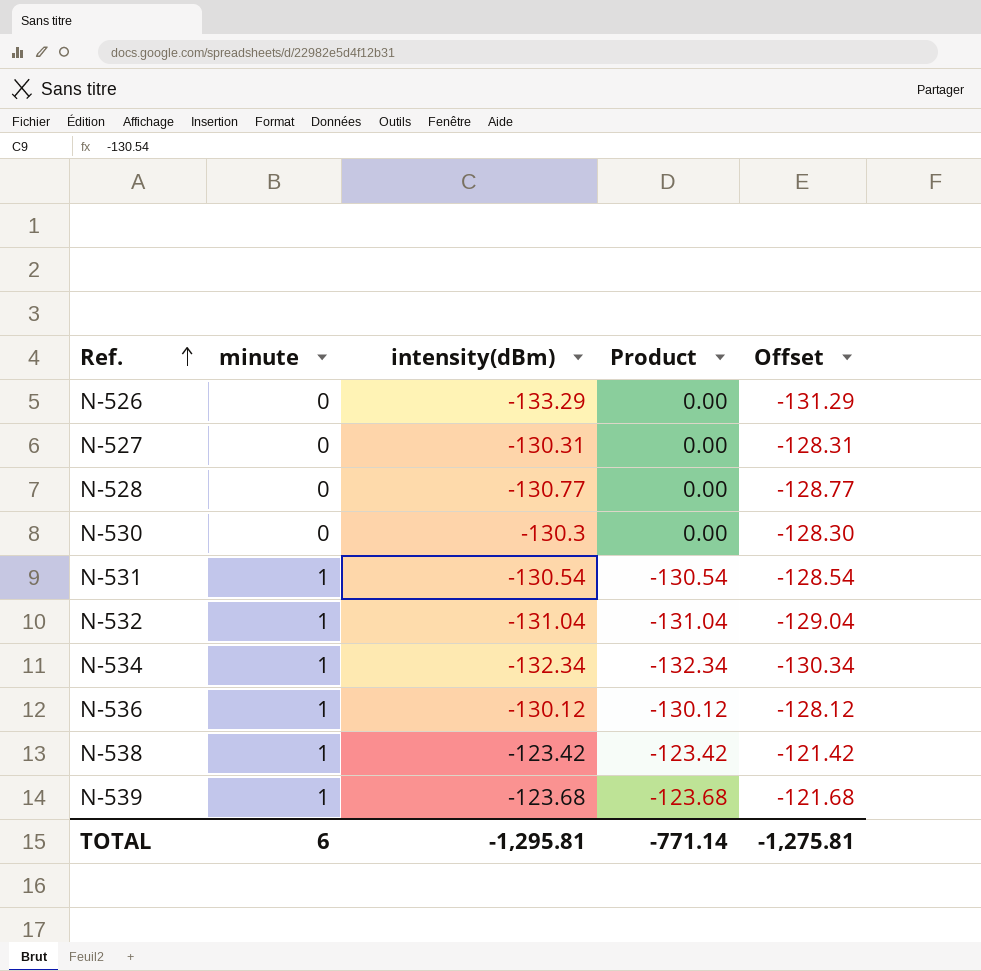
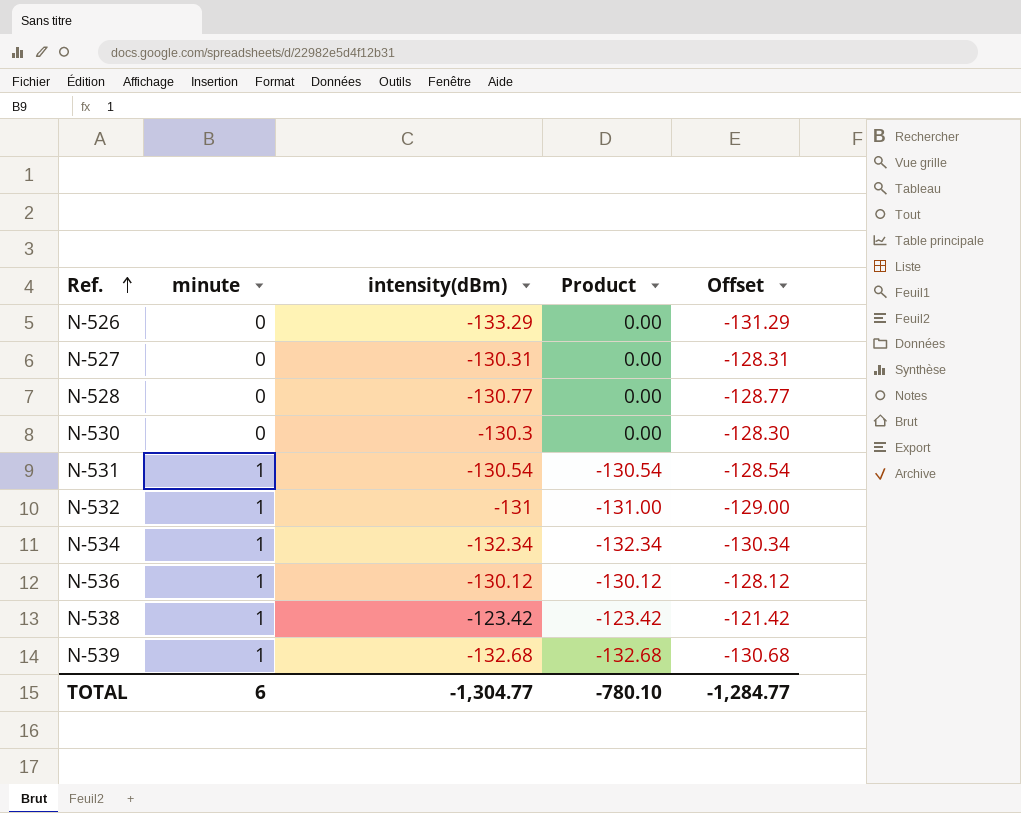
N-532 | intensity(dBm): -131.04 -> -131
N-532 | Product: -131.04 -> -131.00
N-532 | Offset: -129.04 -> -129.00
N-539 | intensity(dBm): -123.68 -> -132.68
N-539 | Product: -123.68 -> -132.68
N-539 | Offset: -121.68 -> -130.68
TOTAL | intensity(dBm): -1,295.81 -> -1,304.77
TOTAL | Product: -771.14 -> -780.10
TOTAL | Offset: -1,275.81 -> -1,284.77

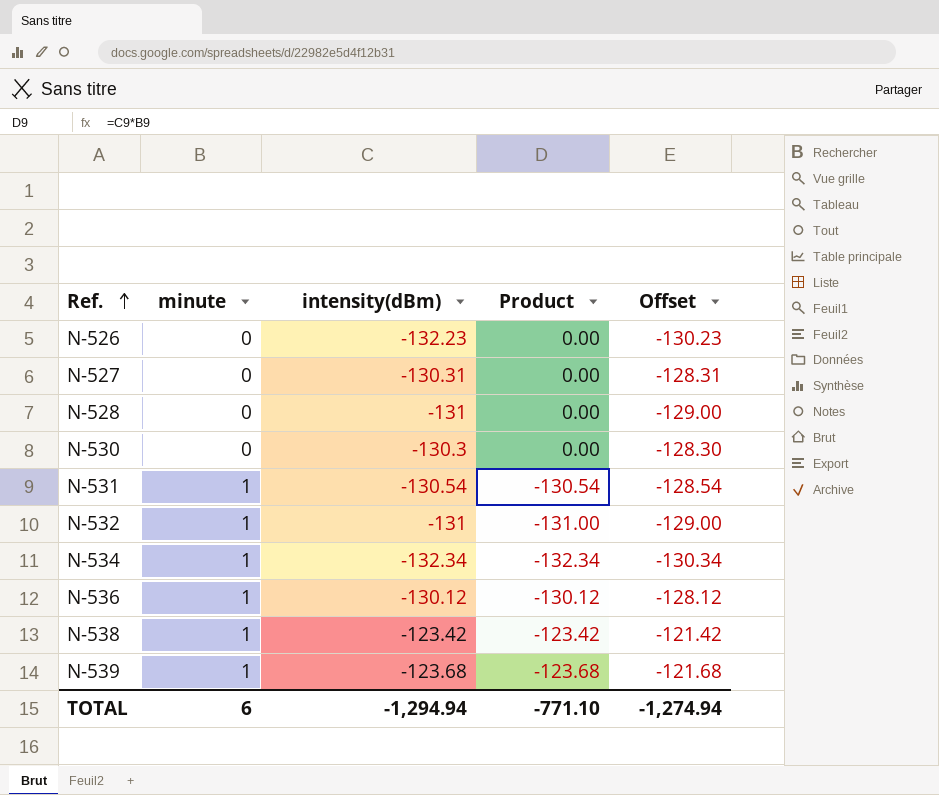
N-526 | intensity(dBm): -133.29 -> -132.23
N-526 | Offset: -131.29 -> -130.23
N-528 | intensity(dBm): -130.77 -> -131
N-528 | Offset: -128.77 -> -129.00
N-539 | intensity(dBm): -132.68 -> -123.68
N-539 | Product: -132.68 -> -123.68
N-539 | Offset: -130.68 -> -121.68
TOTAL | intensity(dBm): -1,304.77 -> -1,294.94
TOTAL | Product: -780.10 -> -771.10
TOTAL | Offset: -1,284.77 -> -1,274.94

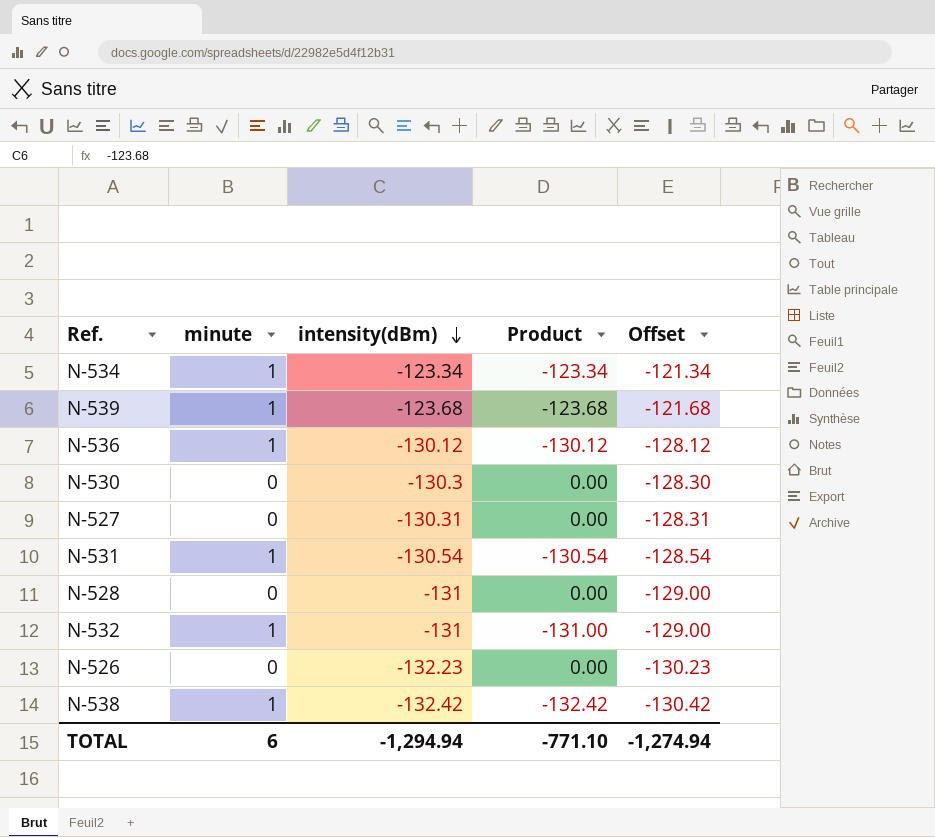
row order: Ref. ascending -> intensity(dBm) descending
N-534 | intensity(dBm): -132.34 -> -123.34
N-534 | Product: -132.34 -> -123.34
N-534 | Offset: -130.34 -> -121.34
N-538 | intensity(dBm): -123.42 -> -132.42
N-538 | Product: -123.42 -> -132.42
N-538 | Offset: -121.42 -> -130.42

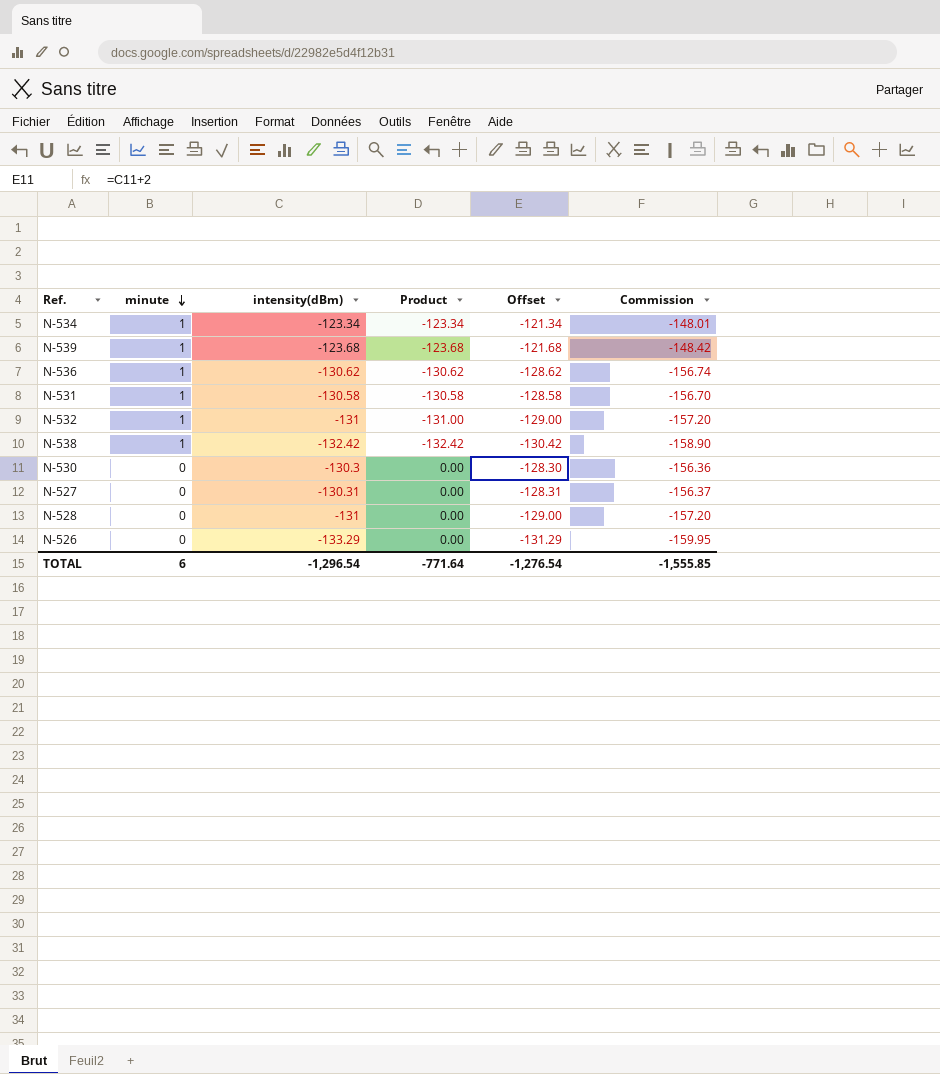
row order: intensity(dBm) descending -> minute descending
column Commission | formula: none -> [intensity(dBm)] * 1.2
N-536 | intensity(dBm): -130.12 -> -130.62
N-536 | Product: -130.12 -> -130.62
N-536 | Offset: -128.12 -> -128.62
N-531 | intensity(dBm): -130.54 -> -130.58
N-531 | Product: -130.54 -> -130.58
N-531 | Offset: -128.54 -> -128.58
N-526 | intensity(dBm): -132.23 -> -133.29
N-526 | Offset: -130.23 -> -131.29
TOTAL | intensity(dBm): -1,294.94 -> -1,296.54
TOTAL | Product: -771.10 -> -771.64
TOTAL | Offset: -1,274.94 -> -1,276.54

